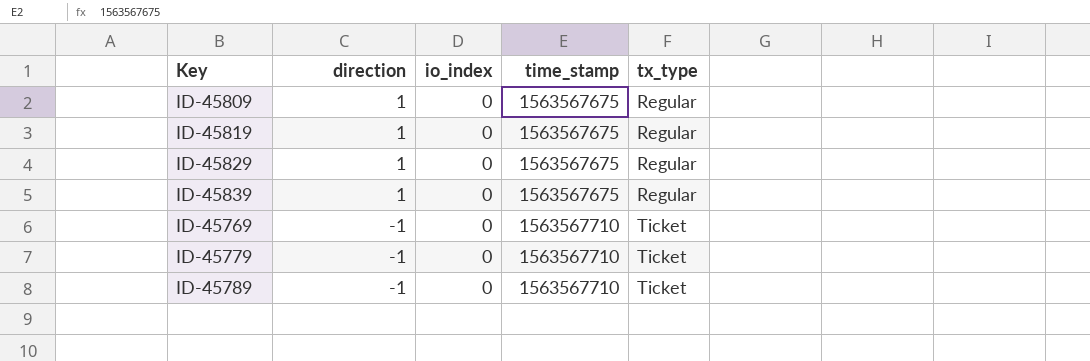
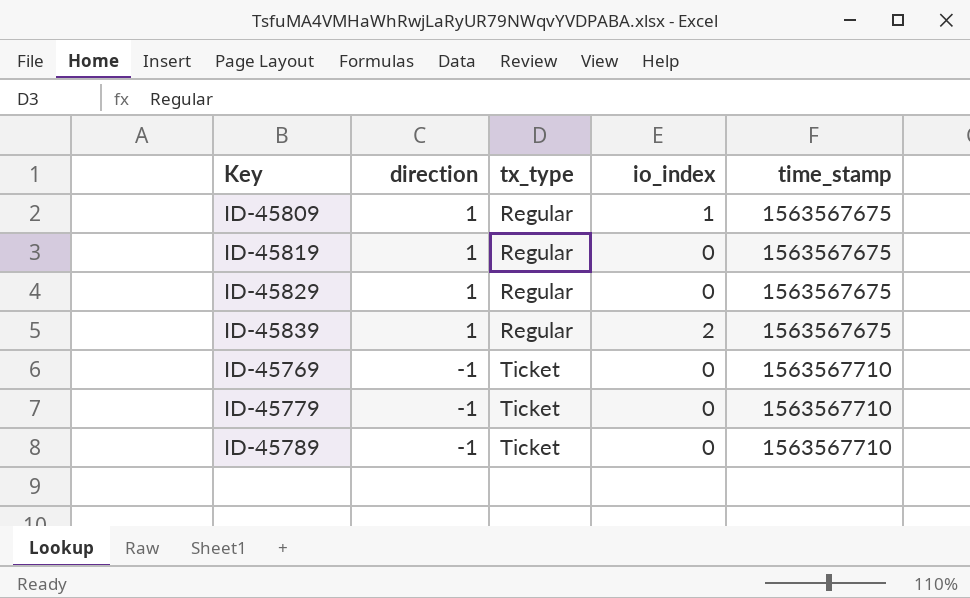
column tx_type | position: 5 -> 3
ID-45809 | io_index: 0 -> 1
ID-45839 | io_index: 0 -> 2

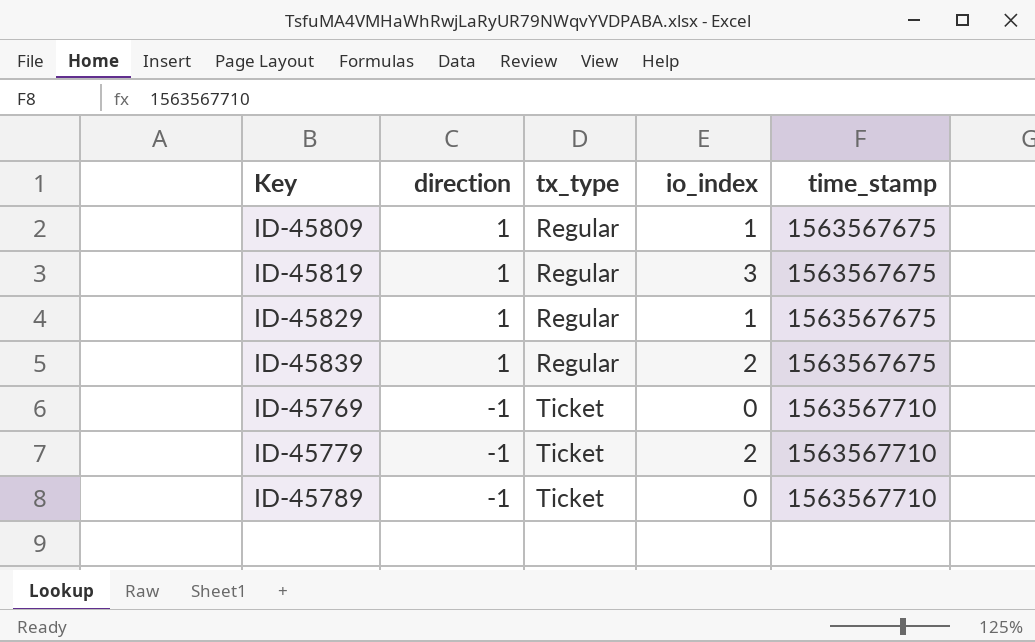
ID-45819 | io_index: 0 -> 3
ID-45829 | io_index: 0 -> 1
ID-45779 | io_index: 0 -> 2

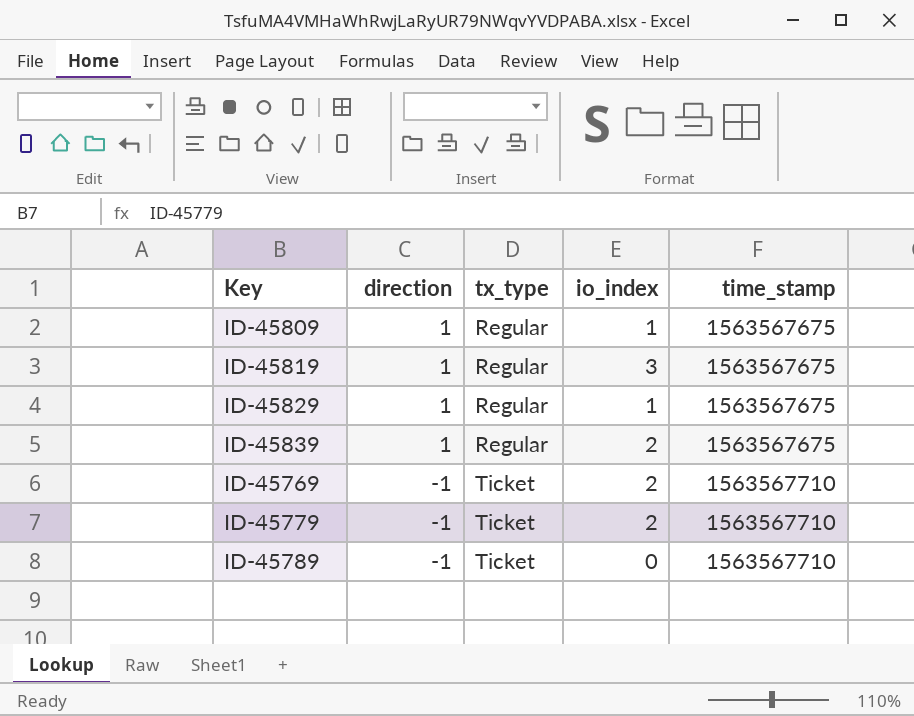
ID-45769 | io_index: 0 -> 2

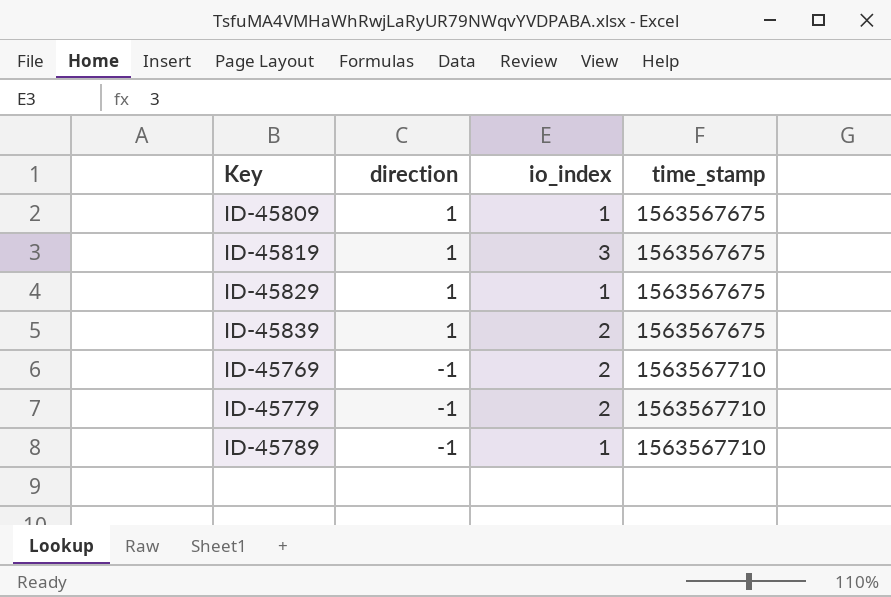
column tx_type | position: 3 -> none
ID-45789 | io_index: 0 -> 1

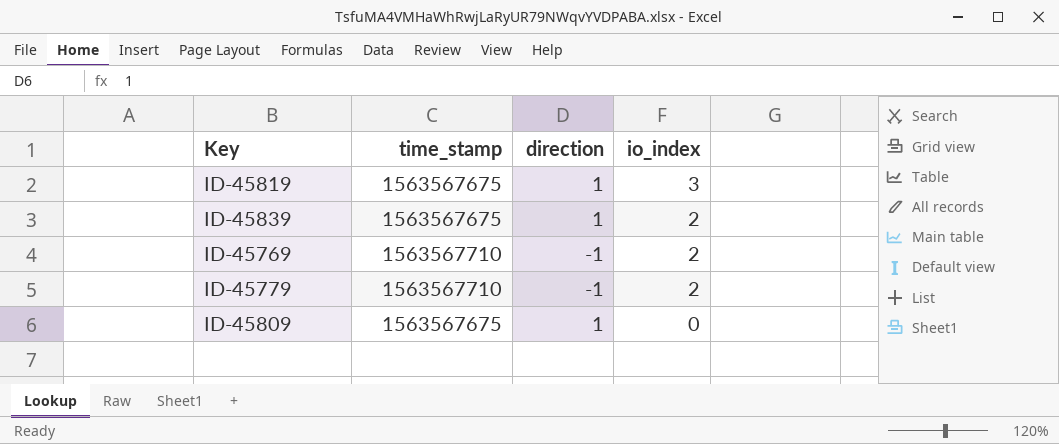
row order: direction descending -> io_index descending
column time_stamp | position: 4 -> 2
row ID-45829: 1 | 1 | 1563567675 -> none
row ID-45789: -1 | 1 | 1563567710 -> none
ID-45809 | io_index: 1 -> 0

